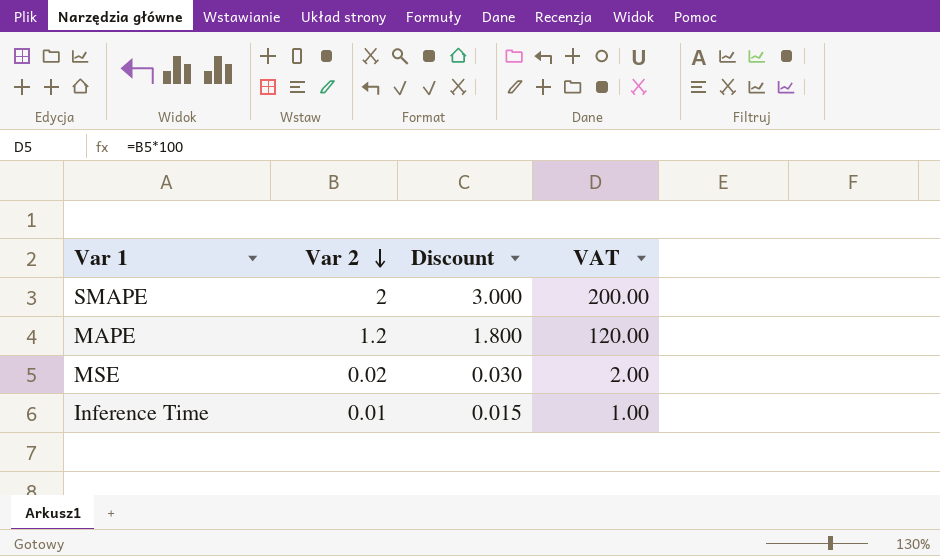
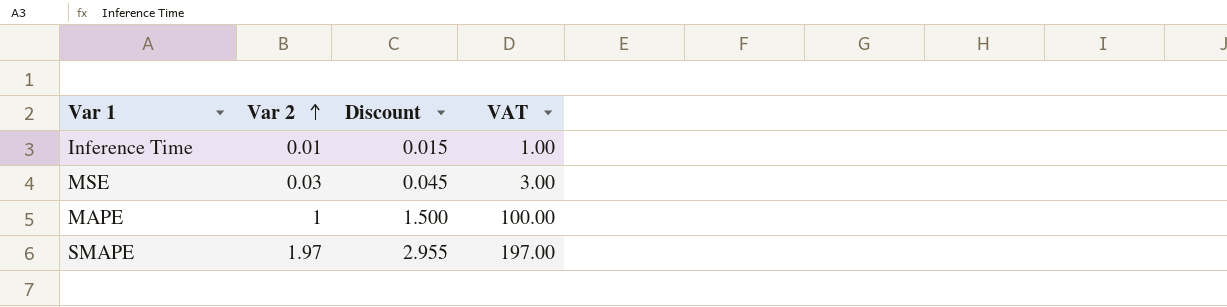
row order: Var 2 descending -> Var 2 ascending
MSE | Var 2: 0.02 -> 0.03
MSE | Discount: 0.030 -> 0.045
MSE | VAT: 2.00 -> 3.00
MAPE | Var 2: 1.2 -> 1
MAPE | Discount: 1.800 -> 1.500
MAPE | VAT: 120.00 -> 100.00
SMAPE | Var 2: 2 -> 1.97
SMAPE | Discount: 3.000 -> 2.955
SMAPE | VAT: 200.00 -> 197.00

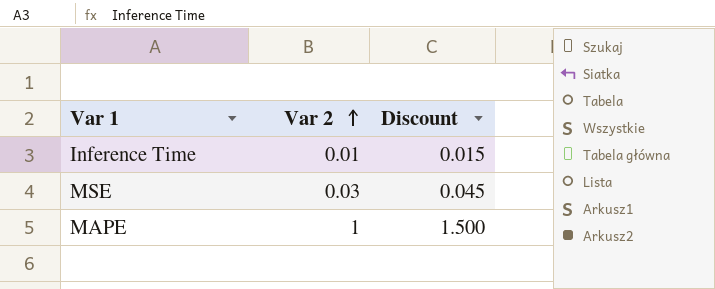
column VAT | formula: [Var 2] * 100 -> none
row SMAPE: 1.97 | 2.955 | 197.00 -> none

